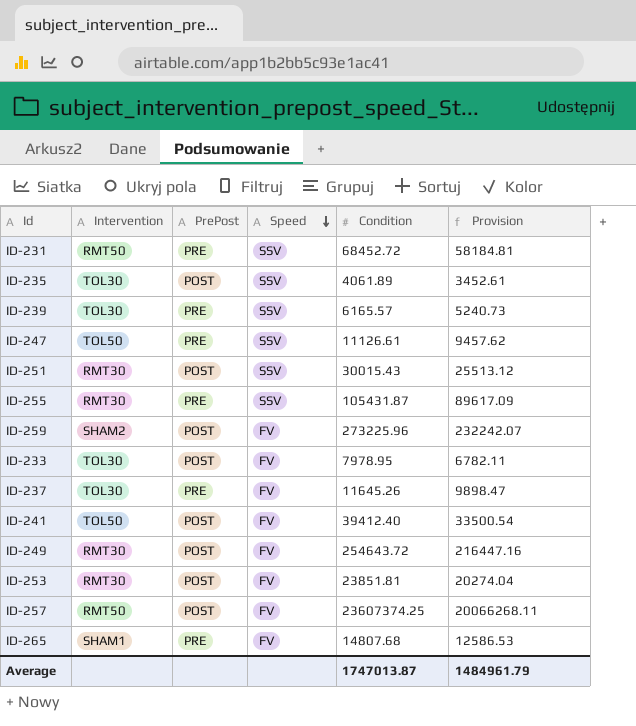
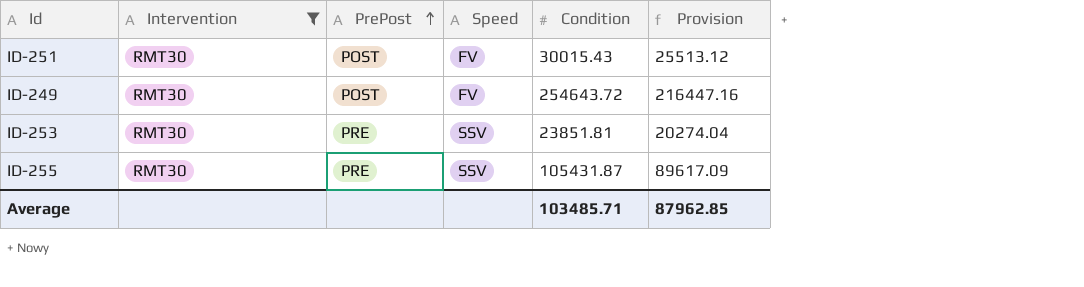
filter: none -> Intervention = RMT30
row order: Speed descending -> PrePost ascending
ID-251 | Speed: SSV -> FV
ID-253 | PrePost: POST -> PRE
ID-253 | Speed: FV -> SSV
Average | Condition: 1747013.87 -> 103485.71
Average | Provision: 1484961.79 -> 87962.85

